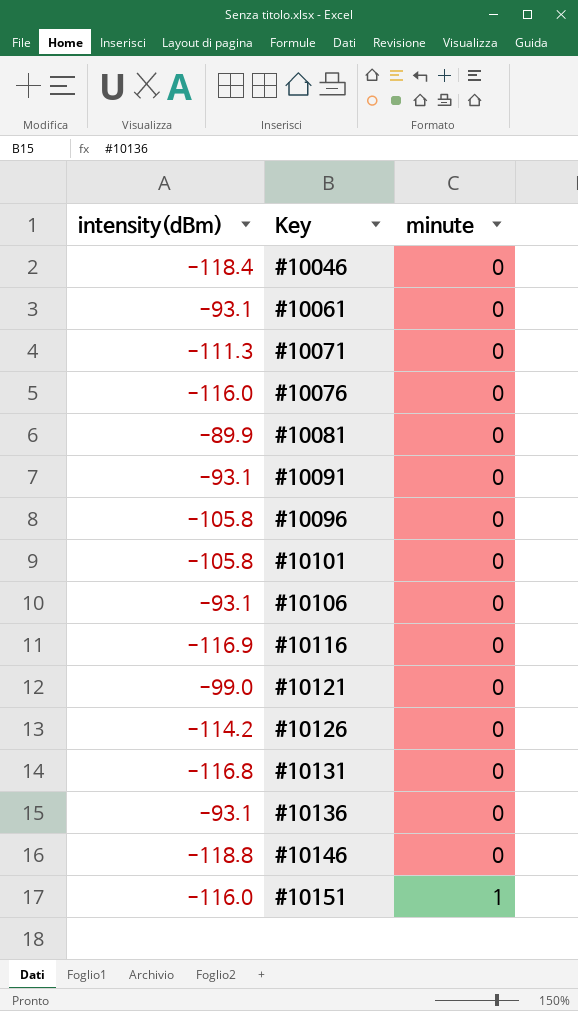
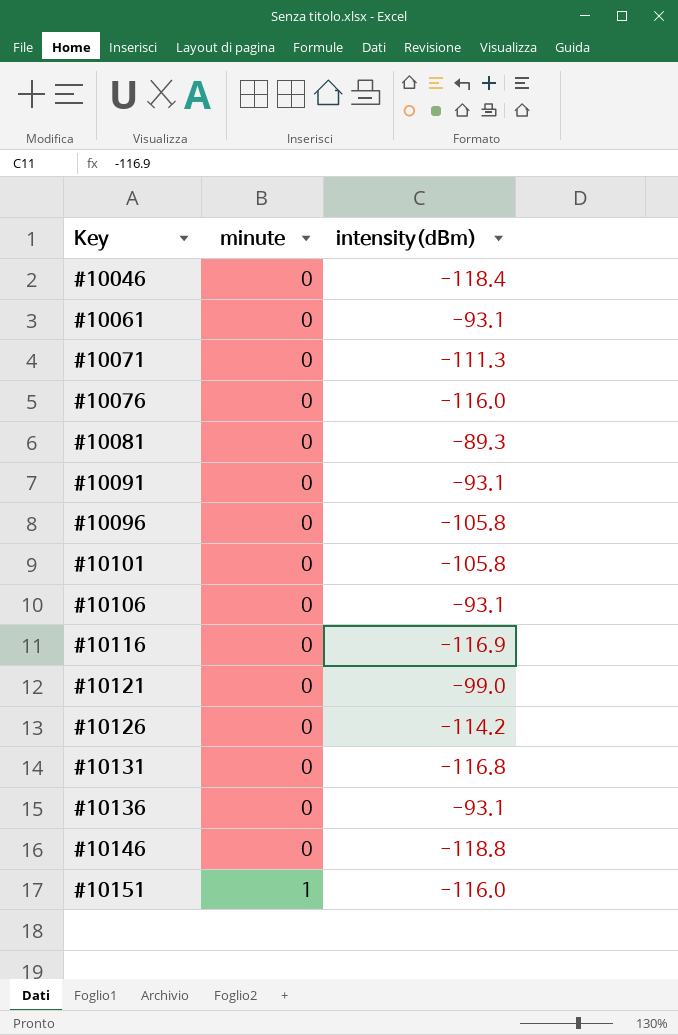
column intensity(dBm) | position: 1 -> 3
#10081 | intensity(dBm): -89.9 -> -89.3

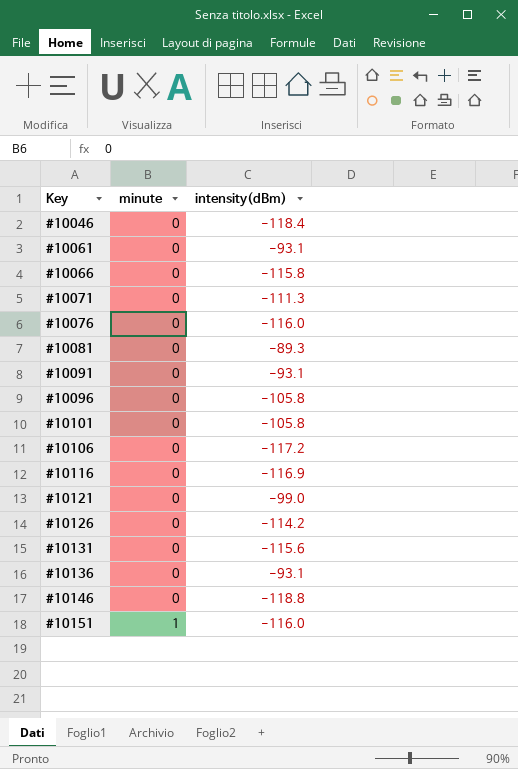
row #10066: none -> 0 | -115.8
#10106 | intensity(dBm): -93.1 -> -117.2
#10131 | intensity(dBm): -116.8 -> -115.6

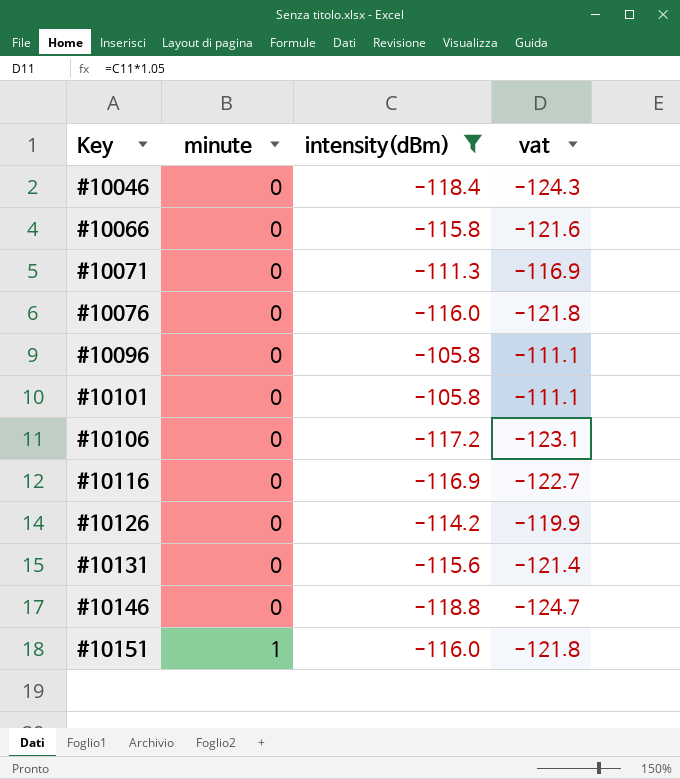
filter: none -> intensity(dBm) <= -105.8
column vat | formula: none -> [intensity(dBm)] * 1.05

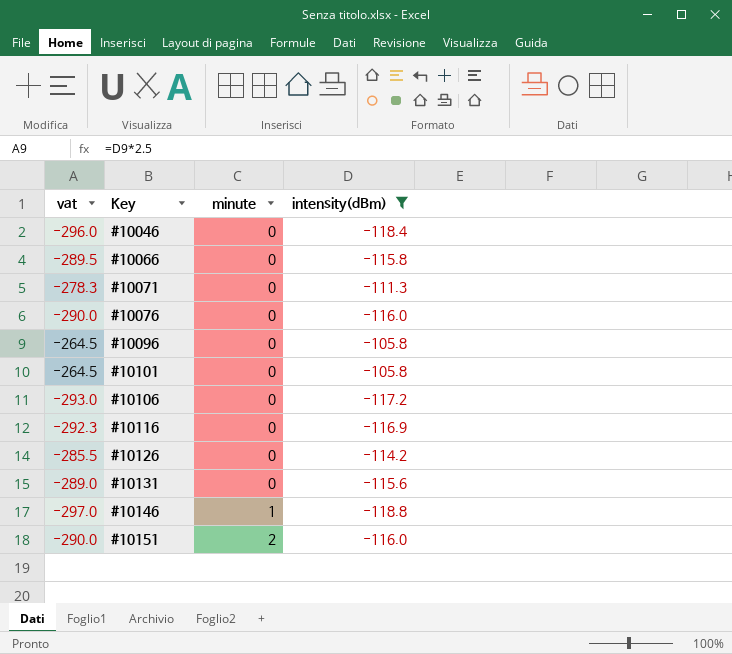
column vat | formula: [intensity(dBm)] * 1.05 -> [intensity(dBm)] * 2.5
column vat | position: 4 -> 1
#10146 | minute: 0 -> 1
#10151 | minute: 1 -> 2

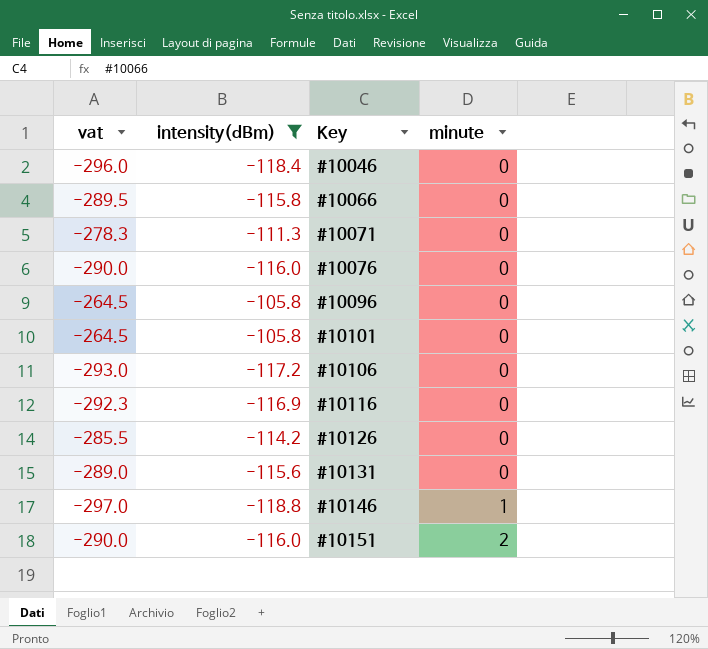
column intensity(dBm) | position: 4 -> 2

